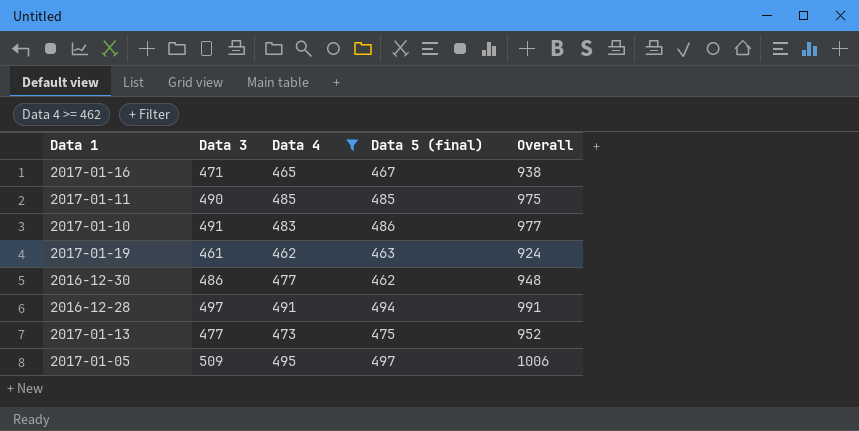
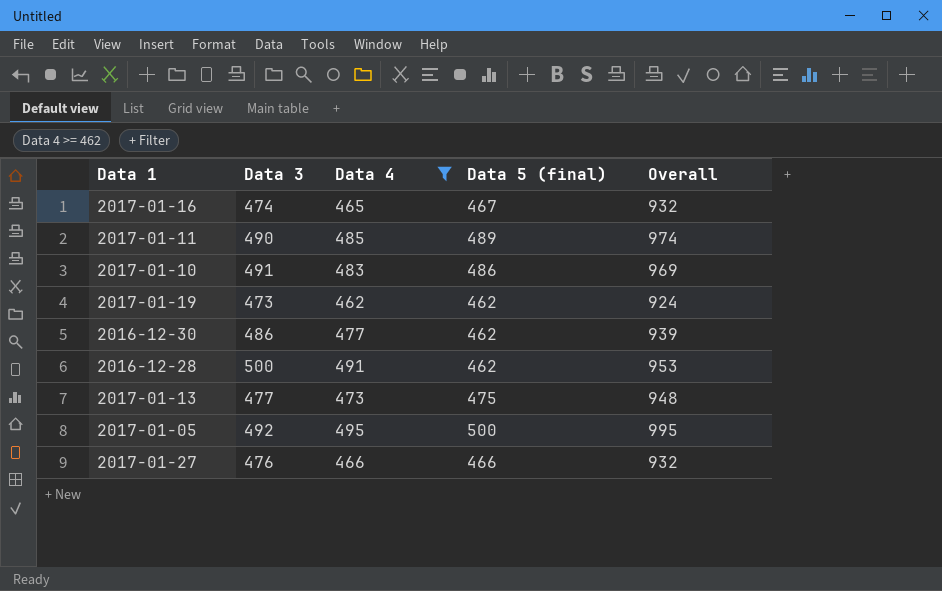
column Overall | formula: [Data 3] + [Data 5 (final)] -> [Data 4] + [Data 5 (final)]
2017-01-16 | Data 3: 471 -> 474
2017-01-11 | Data 5 (final): 485 -> 489
2017-01-19 | Data 3: 461 -> 473
2017-01-19 | Data 5 (final): 463 -> 462
2016-12-28 | Data 3: 497 -> 500
2016-12-28 | Data 5 (final): 494 -> 462
2017-01-05 | Data 3: 509 -> 492
2017-01-05 | Data 5 (final): 497 -> 500
row 2017-01-27: none -> 476 | 466 | 466 | 932

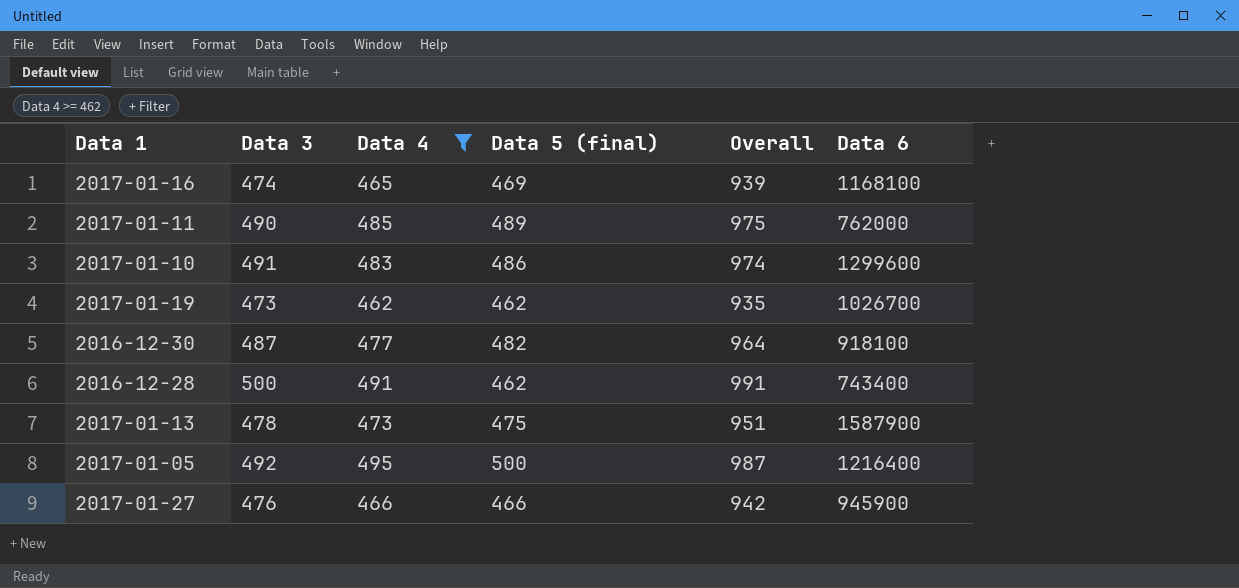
column Overall | formula: [Data 4] + [Data 5 (final)] -> [Data 3] + [Data 4]
column Data 6 | position: none -> 6
2017-01-16 | Data 5 (final): 467 -> 469
2016-12-30 | Data 3: 486 -> 487
2016-12-30 | Data 5 (final): 462 -> 482
2017-01-13 | Data 3: 477 -> 478

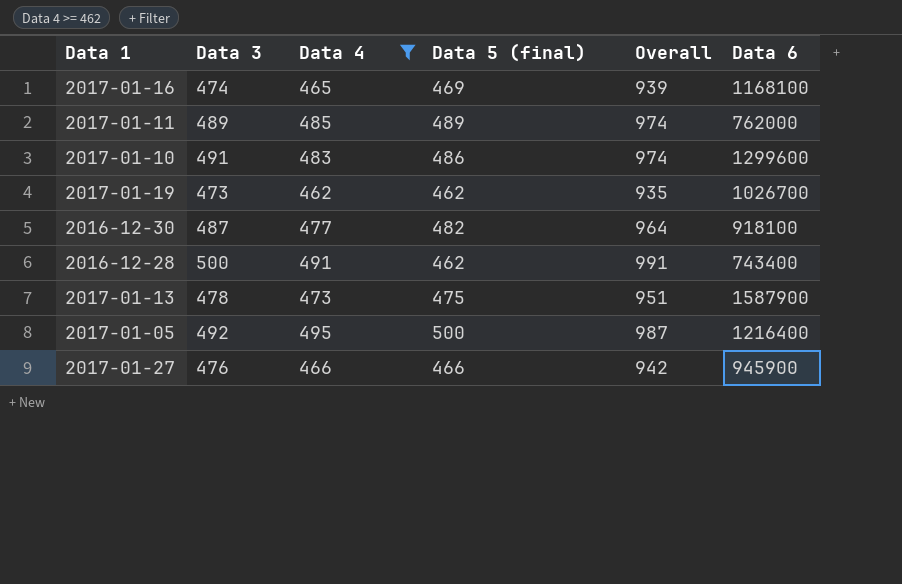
2017-01-11 | Data 3: 490 -> 489
2017-01-11 | Overall: 975 -> 974

